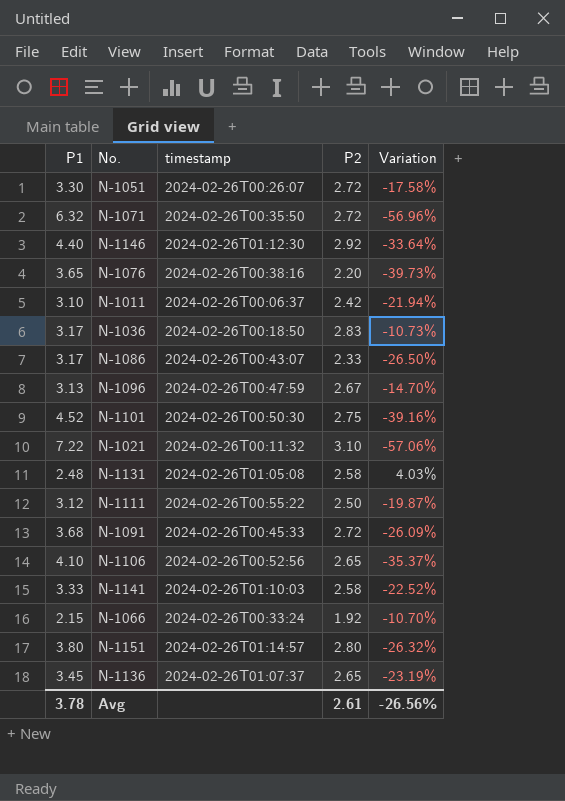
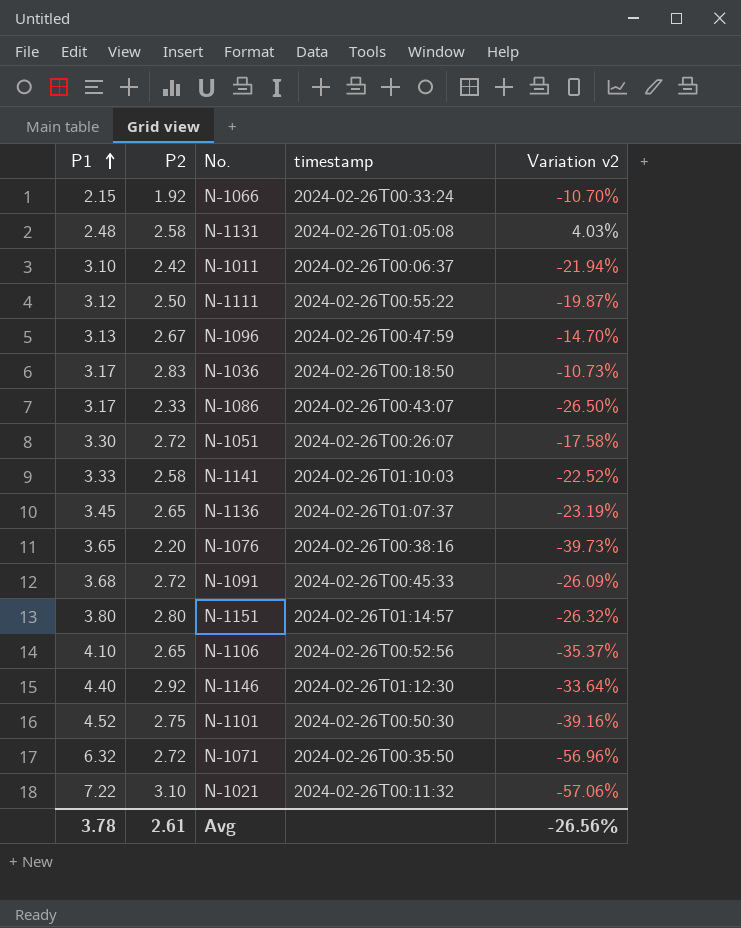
row order: none -> P1 ascending
column P2 | position: 4 -> 2
column name: Variation -> Variation v2

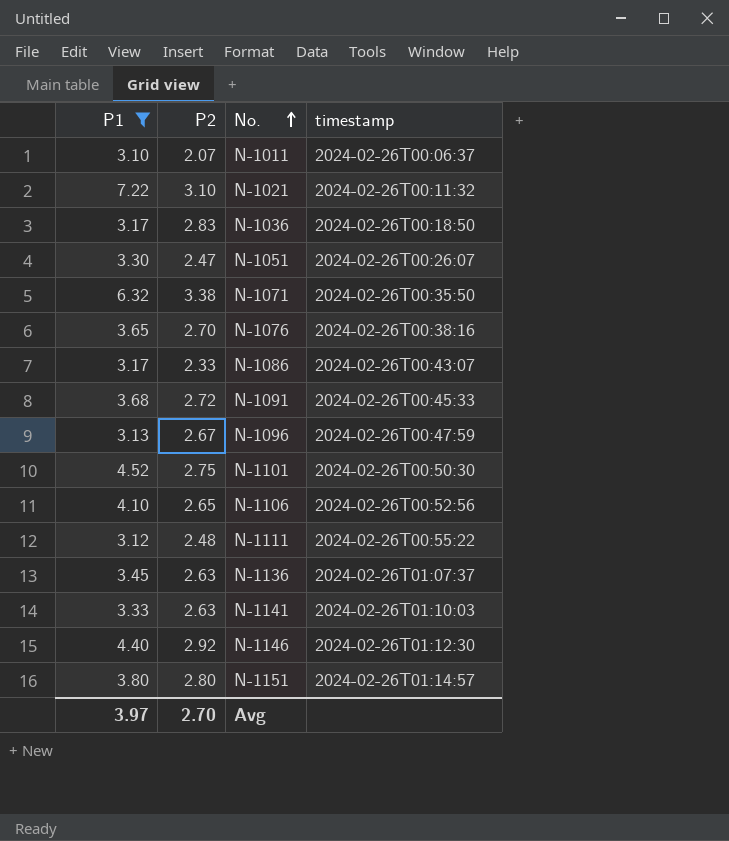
filter: none -> P1 >= 3.10
row order: P1 ascending -> No. ascending
column Variation v2 | formula: ([P2] - [P1]) / [P1] -> none
N-1011 | P2: 2.42 -> 2.07
N-1051 | P2: 2.72 -> 2.47
N-1071 | P2: 2.72 -> 3.38
N-1076 | P2: 2.20 -> 2.70
N-1111 | P2: 2.50 -> 2.48
N-1136 | P2: 2.65 -> 2.63
N-1141 | P2: 2.58 -> 2.63
Avg | P1: 3.78 -> 3.97
Avg | P2: 2.61 -> 2.70

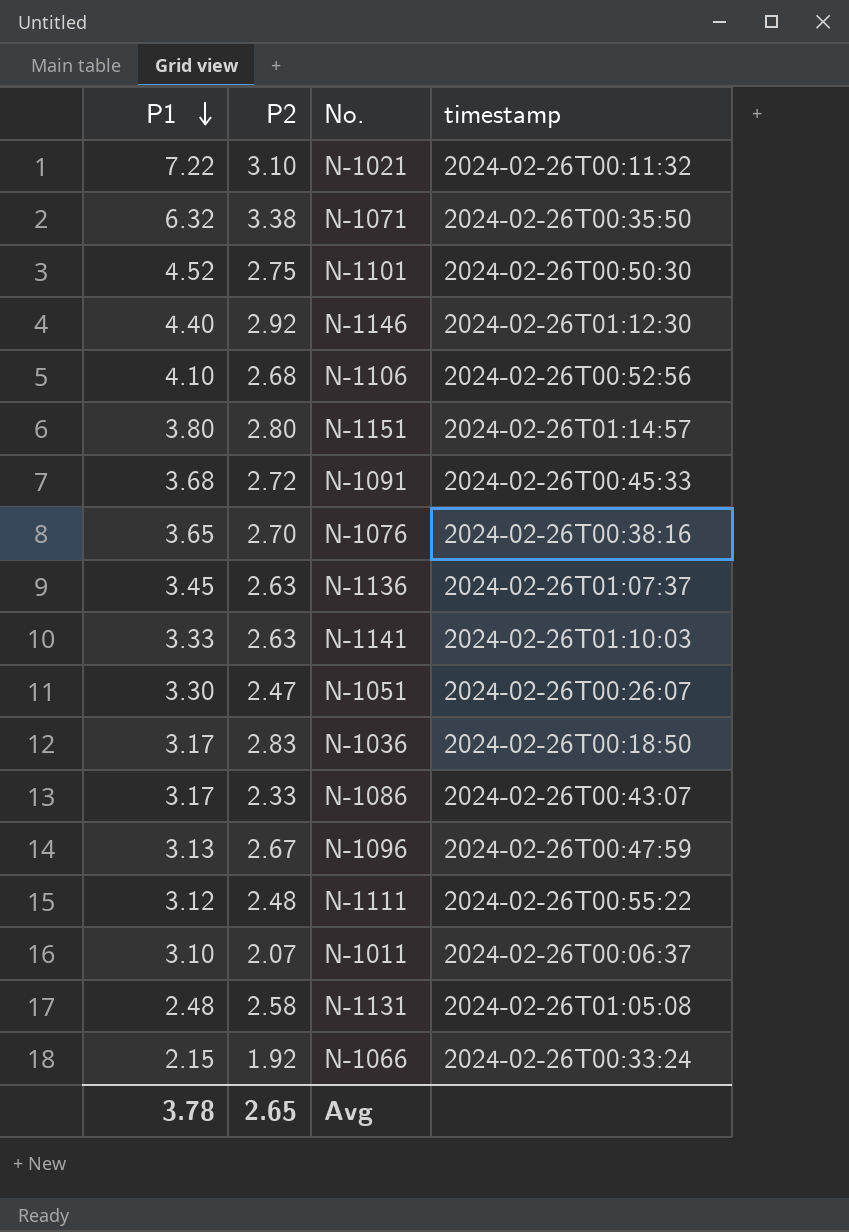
filter: P1 >= 3.10 -> none
row order: No. ascending -> P1 descending
N-1106 | P2: 2.65 -> 2.68
Avg | P1: 3.97 -> 3.78
Avg | P2: 2.70 -> 2.65

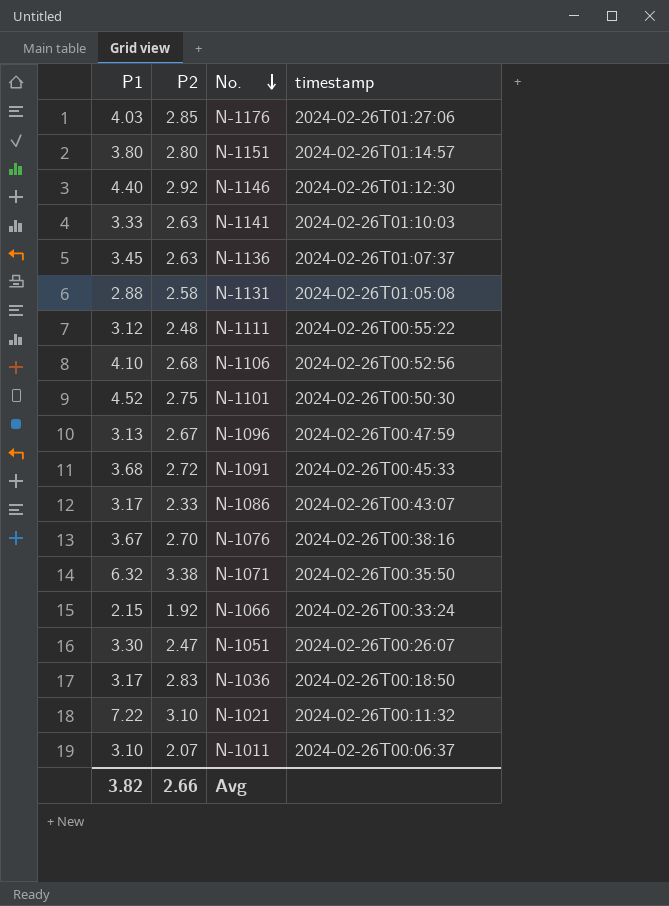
row order: P1 descending -> No. descending
row N-1176: none -> 4.03 | 2.85 | 2024-02-26T01:27:06
N-1131 | P1: 2.48 -> 2.88
N-1076 | P1: 3.65 -> 3.67
Avg | P1: 3.78 -> 3.82
Avg | P2: 2.65 -> 2.66

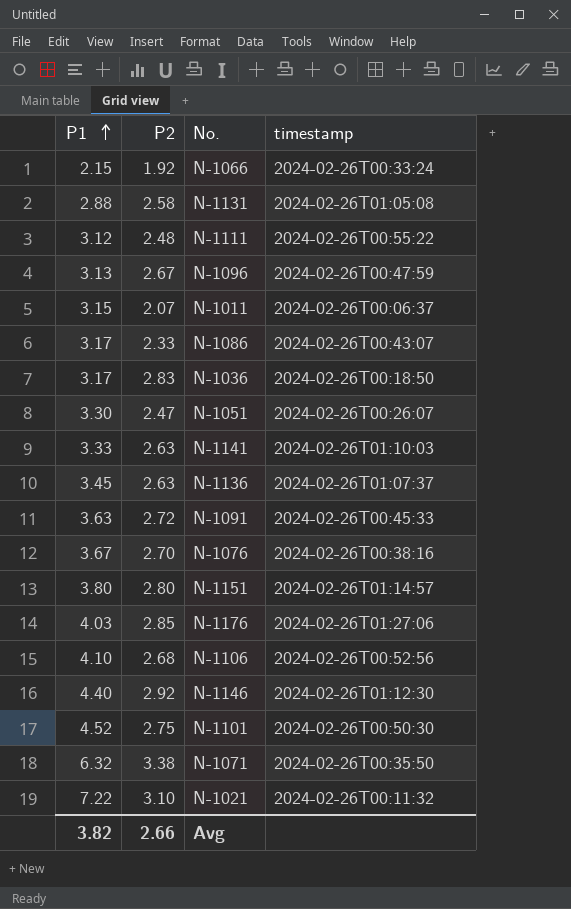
row order: No. descending -> P1 ascending
N-1011 | P1: 3.10 -> 3.15
N-1091 | P1: 3.68 -> 3.63

